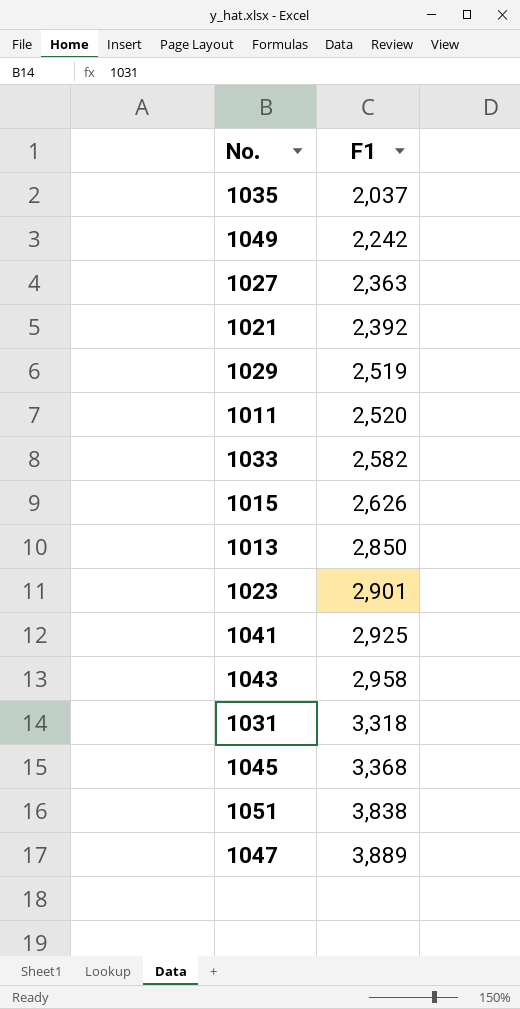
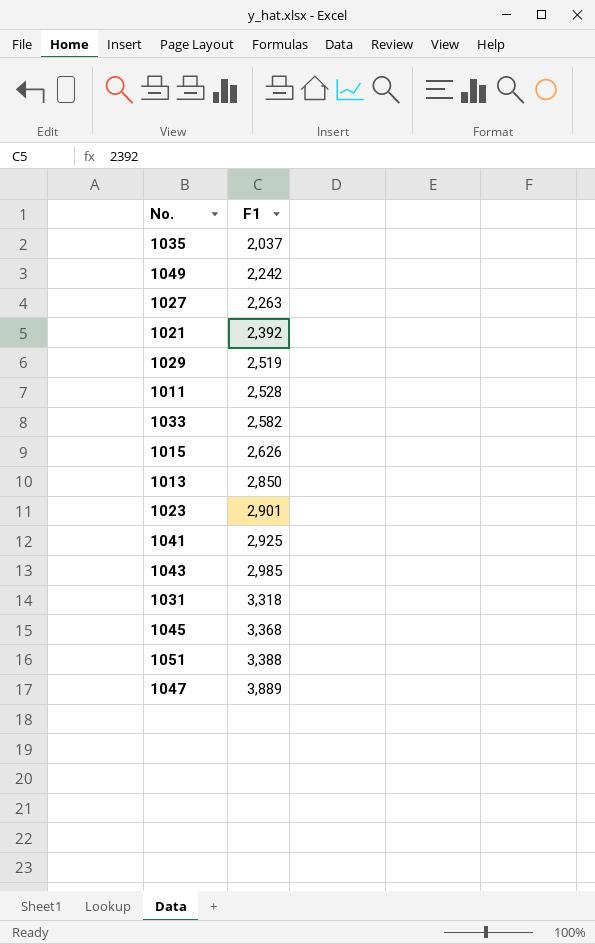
1027 | F1: 2,363 -> 2,263
1011 | F1: 2,520 -> 2,528
1043 | F1: 2,958 -> 2,985
1051 | F1: 3,838 -> 3,388

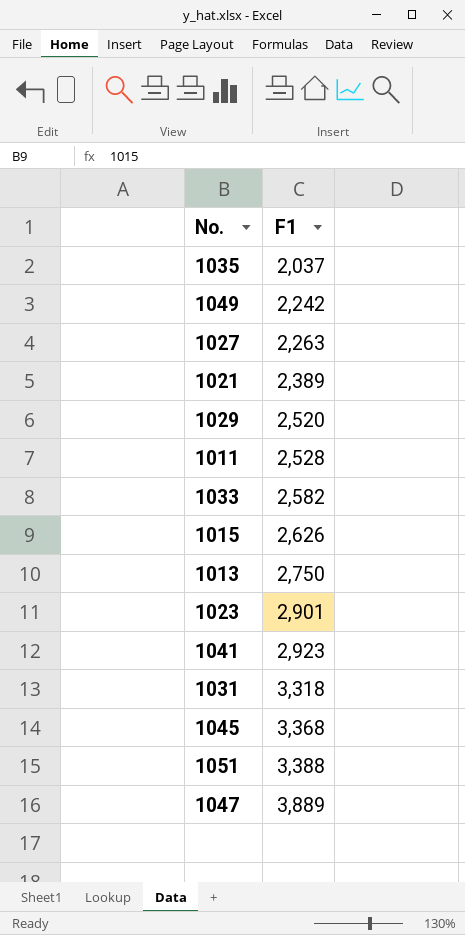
row 1043: 2,985 -> none
1021 | F1: 2,392 -> 2,389
1029 | F1: 2,519 -> 2,520
1013 | F1: 2,850 -> 2,750
1041 | F1: 2,925 -> 2,923

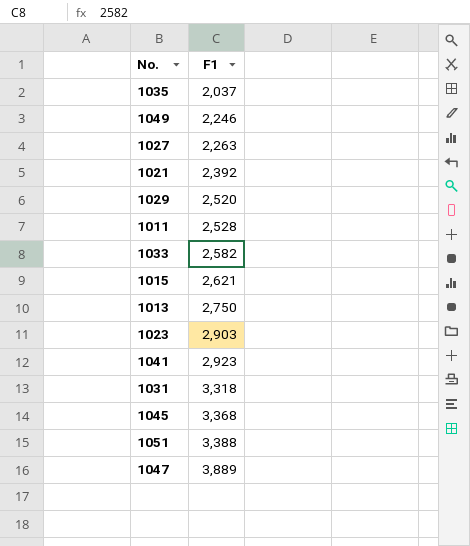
1049 | F1: 2,242 -> 2,246
1021 | F1: 2,389 -> 2,392
1015 | F1: 2,626 -> 2,621
1023 | F1: 2,901 -> 2,903

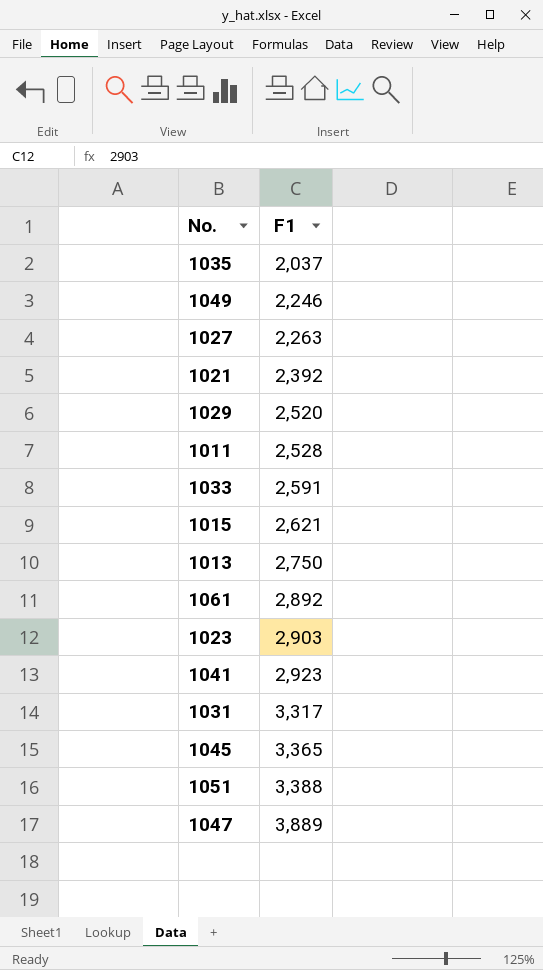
1033 | F1: 2,582 -> 2,591
row 1061: none -> 2,892
1031 | F1: 3,318 -> 3,317
1045 | F1: 3,368 -> 3,365

